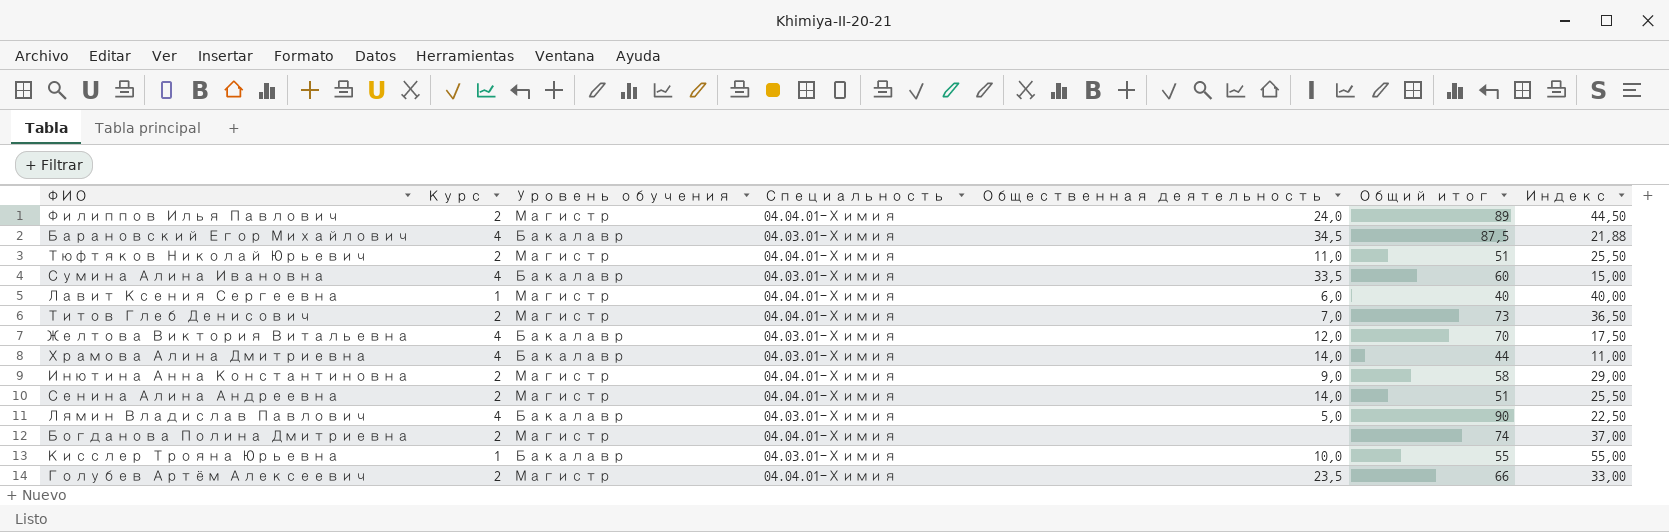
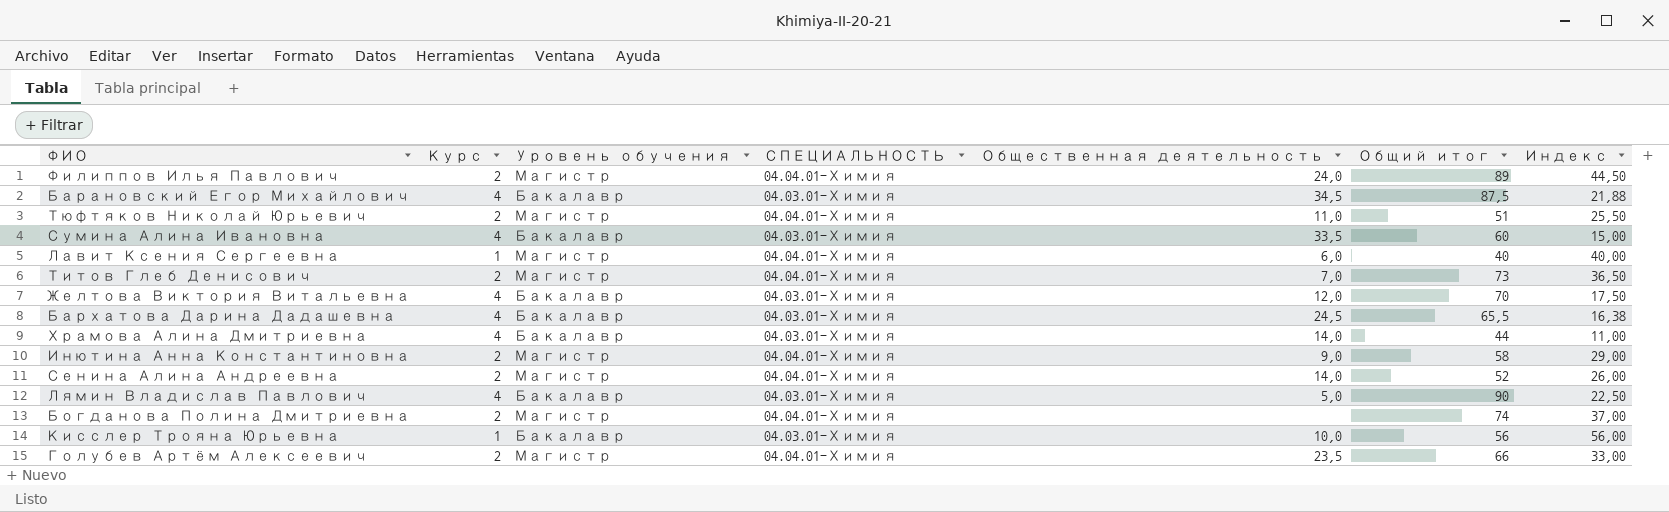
column name: Специальность -> СПЕЦИАЛЬНОСТЬ
row Бархатова Дарина Дадашевна: none -> 4 | Бакалавр | 04.03.01-Химия | 24,5 | 65,5 | 16,38
Сенина Алина Андреевна | Общий итог: 51 -> 52
Сенина Алина Андреевна | Индекс: 25,50 -> 26,00
Кисслер Трояна Юрьевна | Общий итог: 55 -> 56
Кисслер Трояна Юрьевна | Индекс: 55,00 -> 56,00

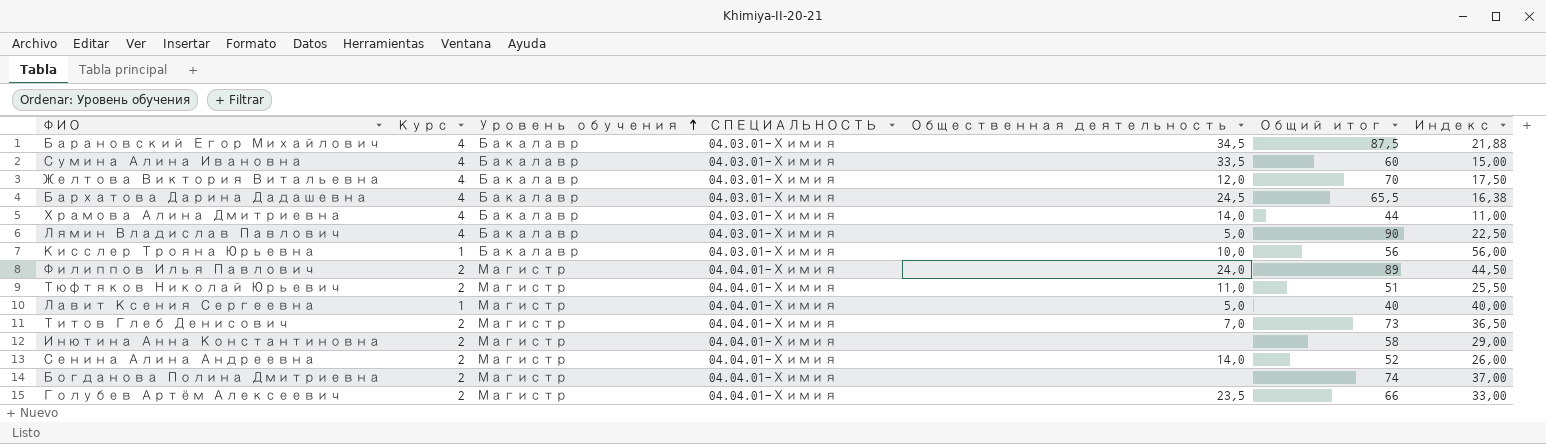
row order: none -> Уровень обучения ascending
Лавит Ксения Сергеевна | Общественная деятельность: 6,0 -> 5,0
Инютина Анна Константиновна | Общественная деятельность: 9,0 -> none

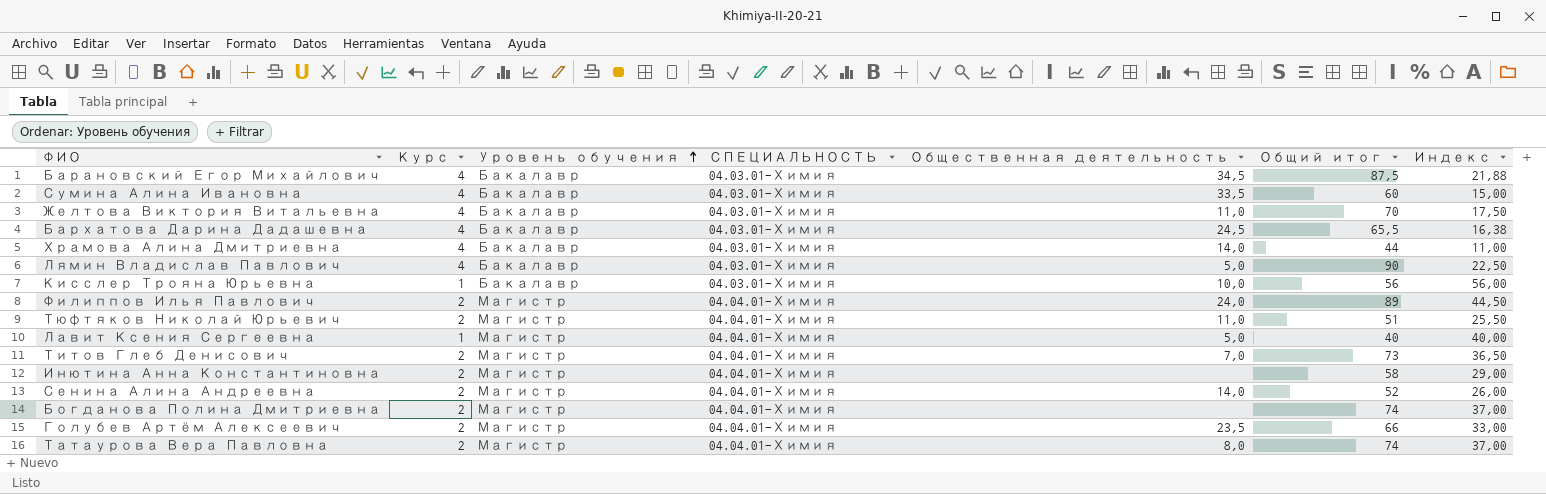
Желтова Виктория Витальевна | Общественная деятельность: 12,0 -> 11,0
row Татаурова Вера Павловна: none -> 2 | Магистр | 04.04.01-Химия | 8,0 | 74 | 37,00

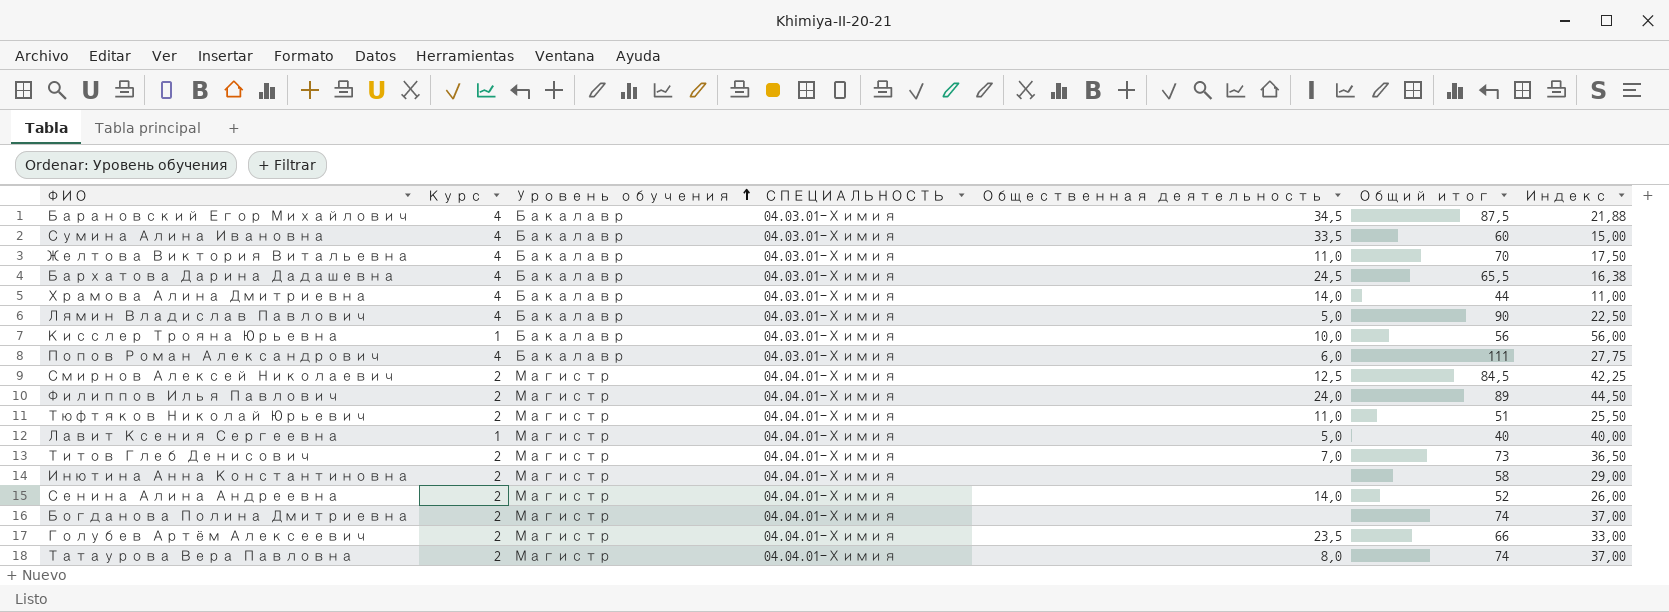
row Попов Роман Александрович: none -> 4 | Бакалавр | 04.03.01-Химия | 6,0 | 111 | 27,75
row Смирнов Алексей Николаевич: none -> 2 | Магистр | 04.04.01-Химия | 12,5 | 84,5 | 42,25

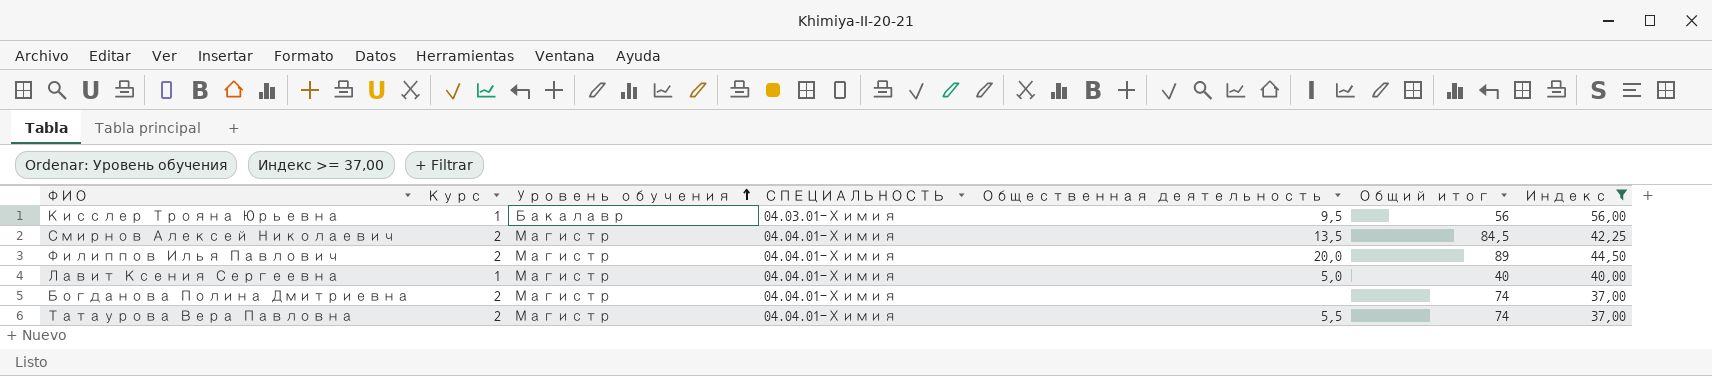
filter: none -> Индекс >= 37,00
Кисслер Трояна Юрьевна | Общественная деятельность: 10,0 -> 9,5
Смирнов Алексей Николаевич | Общественная деятельность: 12,5 -> 13,5
Филиппов Илья Павлович | Общественная деятельность: 24,0 -> 20,0
Татаурова Вера Павловна | Общественная деятельность: 8,0 -> 5,5

